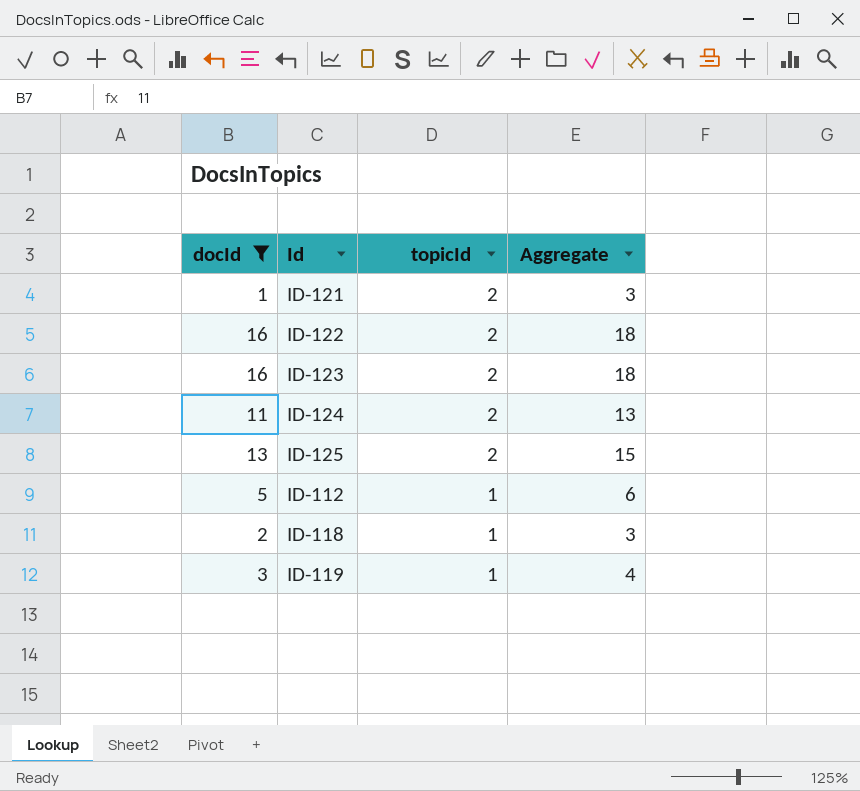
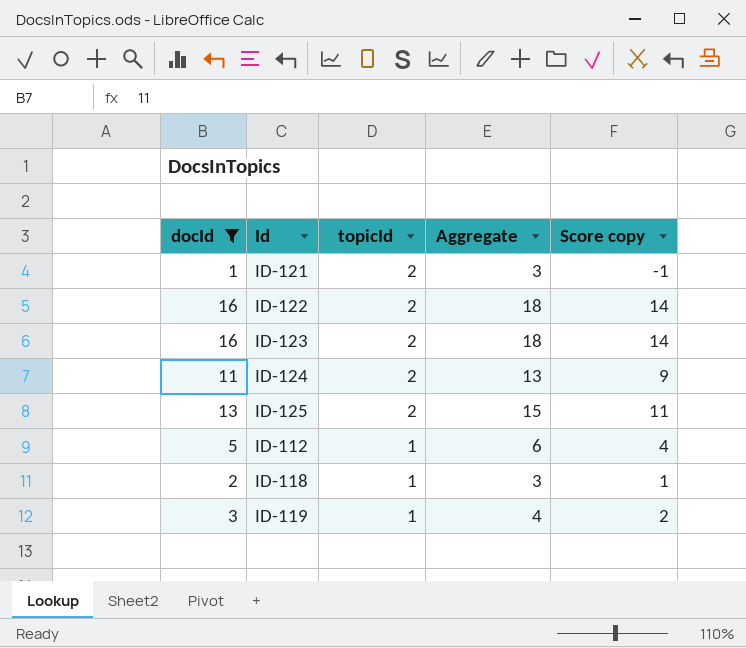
column Score copy | formula: none -> [docId] - [topicId]

